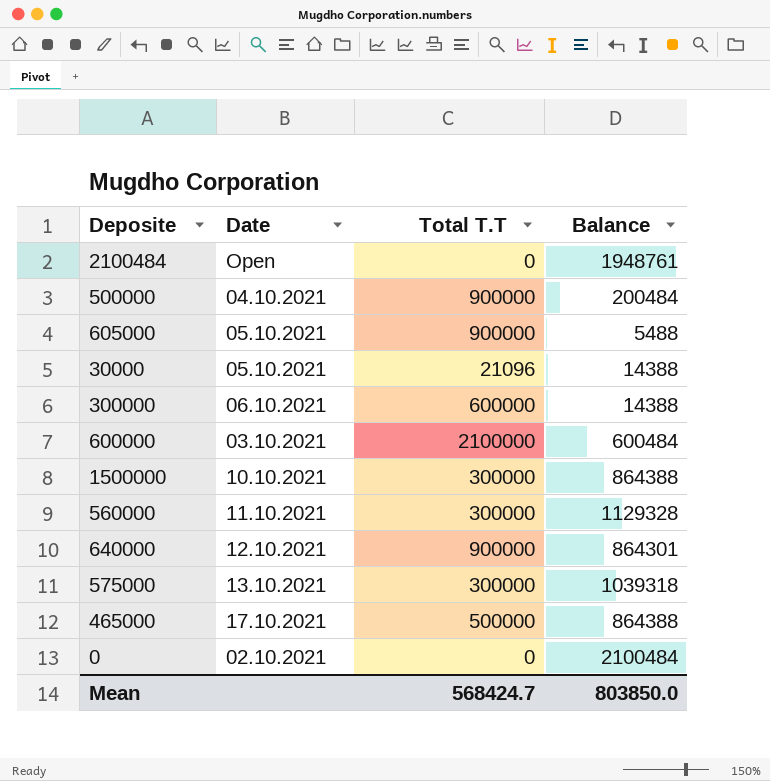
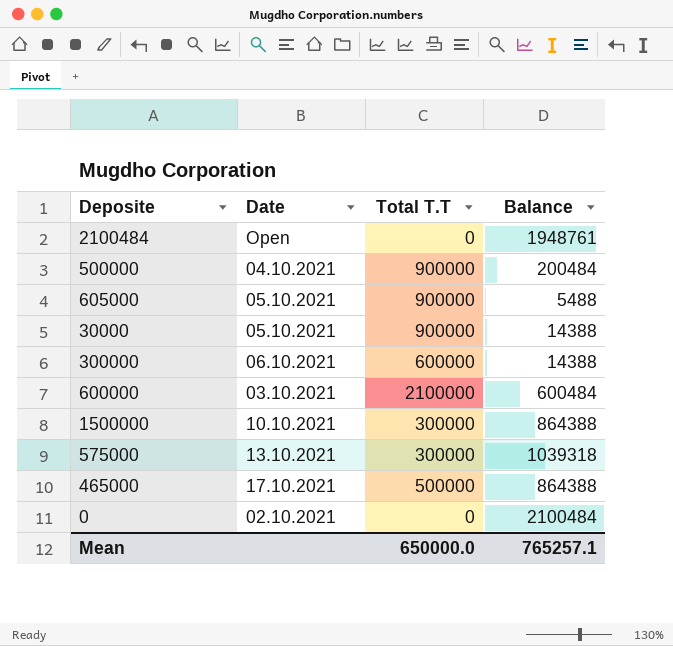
row 560000: 11.10.2021 | 300000 | 1129328 -> none
row 640000: 12.10.2021 | 900000 | 864301 -> none
30000 | Total T.T: 21096 -> 900000
Mean | Total T.T: 568424.7 -> 650000.0
Mean | Balance: 803850.0 -> 765257.1

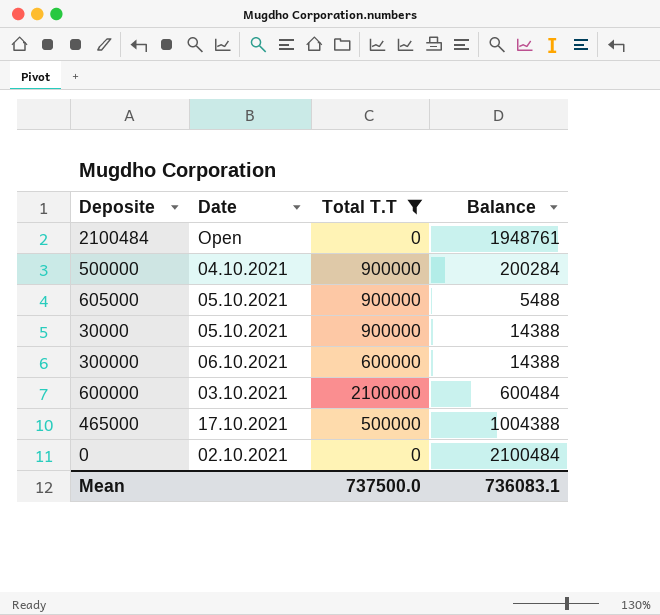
filter: none -> Total T.T != 300000
500000 | Balance: 200484 -> 200284
465000 | Balance: 864388 -> 1004388
Mean | Total T.T: 650000.0 -> 737500.0
Mean | Balance: 765257.1 -> 736083.1

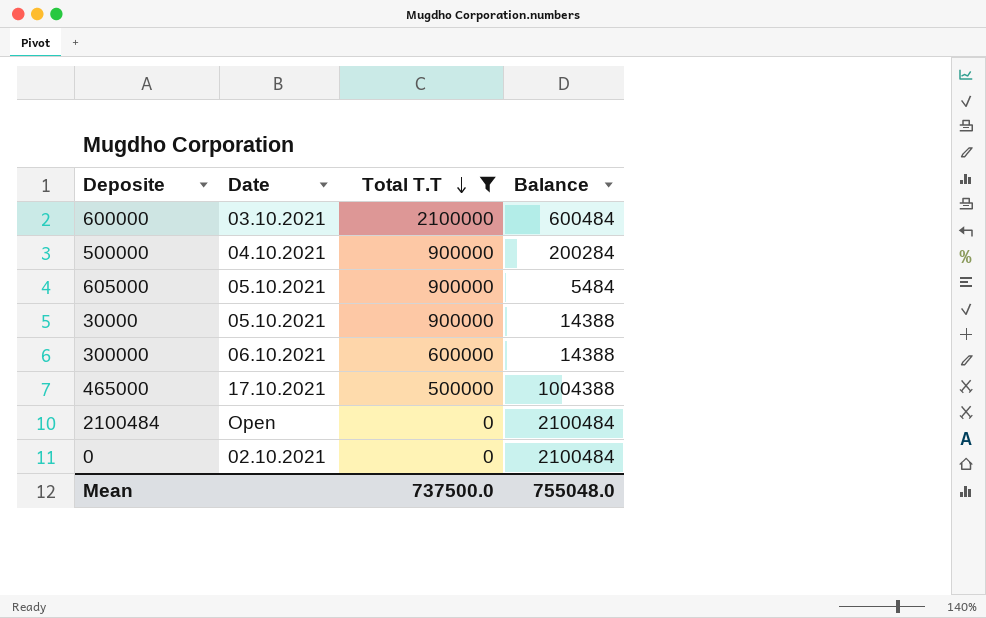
row order: none -> Total T.T descending
605000 | Balance: 5488 -> 5484
2100484 | Balance: 1948761 -> 2100484
Mean | Balance: 736083.1 -> 755048.0

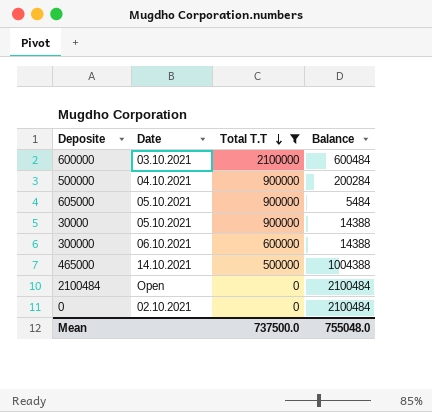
465000 | Date: 17.10.2021 -> 14.10.2021

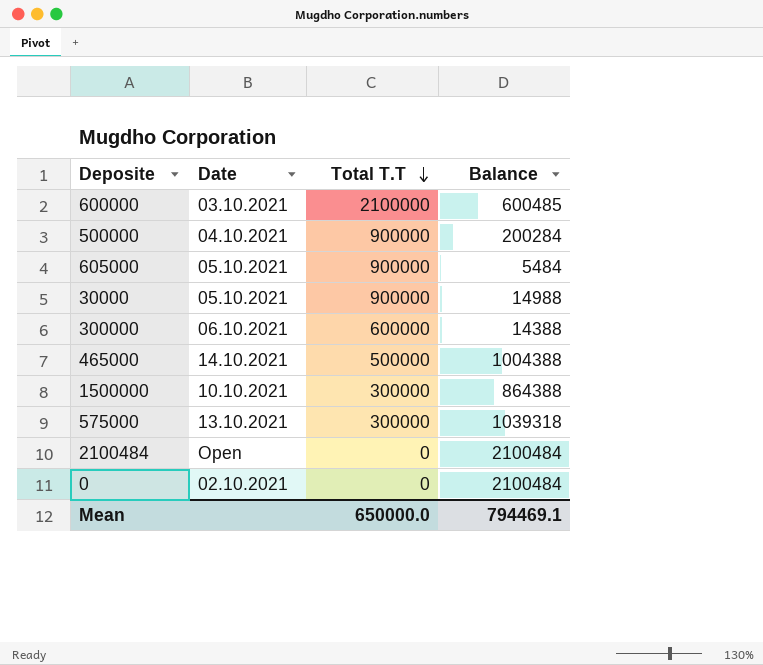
filter: Total T.T != 300000 -> none
600000 | Balance: 600484 -> 600485
30000 | Balance: 14388 -> 14988
Mean | Total T.T: 737500.0 -> 650000.0
Mean | Balance: 755048.0 -> 794469.1

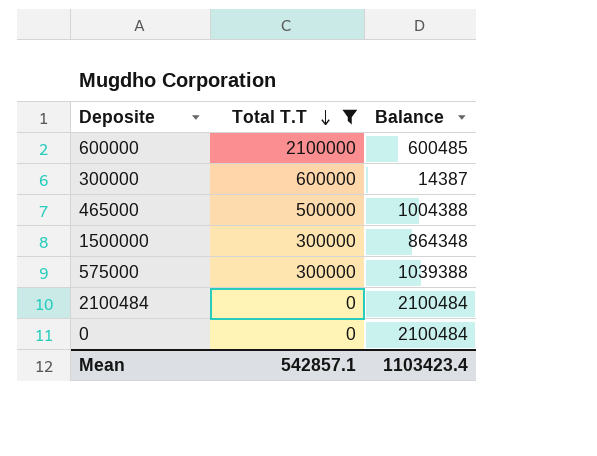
filter: none -> Total T.T != 900000
column Date | position: 2 -> none
300000 | Balance: 14388 -> 14387
1500000 | Balance: 864388 -> 864348
575000 | Balance: 1039318 -> 1039388
Mean | Total T.T: 650000.0 -> 542857.1
Mean | Balance: 794469.1 -> 1103423.4

